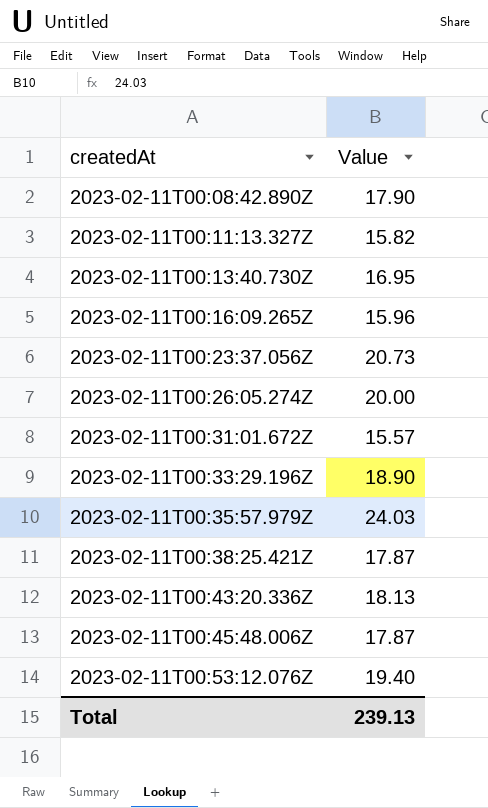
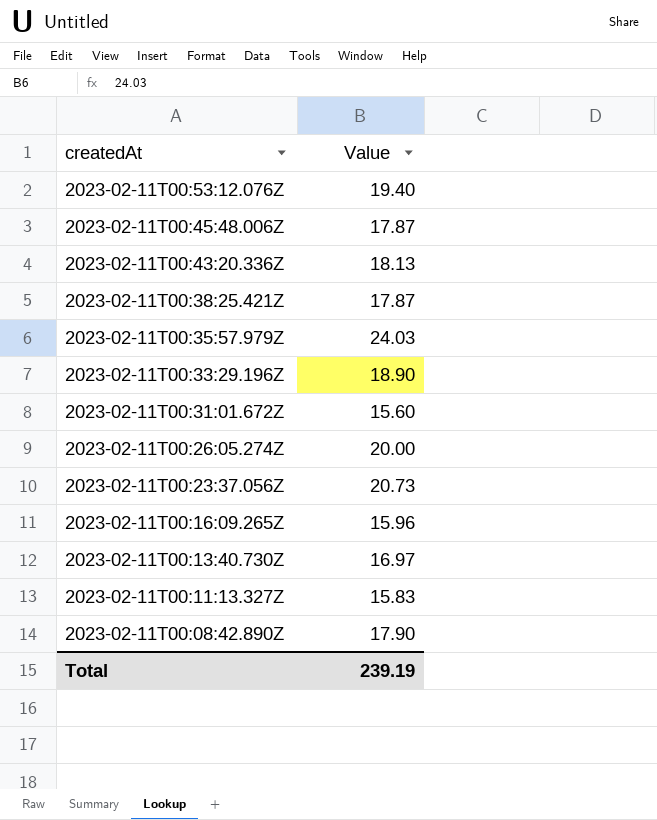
row order: createdAt ascending -> createdAt descending
2023-02-11T00:31:01.672Z | Value: 15.57 -> 15.60
2023-02-11T00:13:40.730Z | Value: 16.95 -> 16.97
2023-02-11T00:11:13.327Z | Value: 15.82 -> 15.83
Total | Value: 239.13 -> 239.19

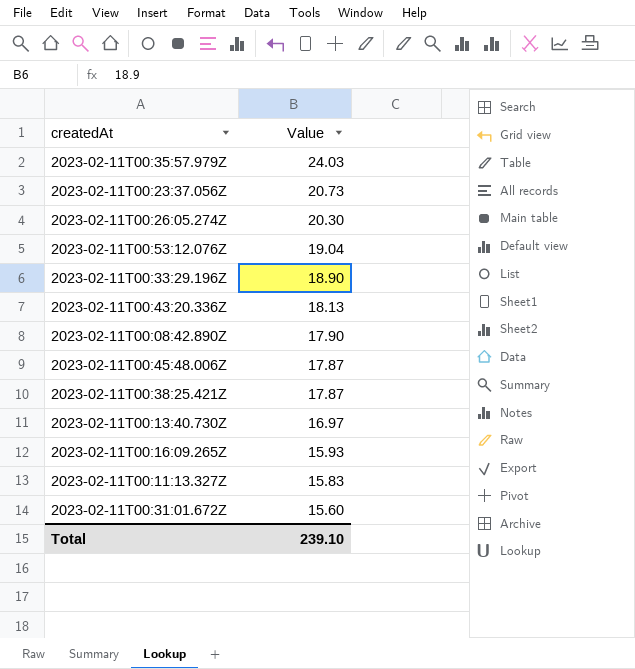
row order: createdAt descending -> Value descending
2023-02-11T00:26:05.274Z | Value: 20.00 -> 20.30
2023-02-11T00:53:12.076Z | Value: 19.40 -> 19.04
2023-02-11T00:16:09.265Z | Value: 15.96 -> 15.93
Total | Value: 239.19 -> 239.10

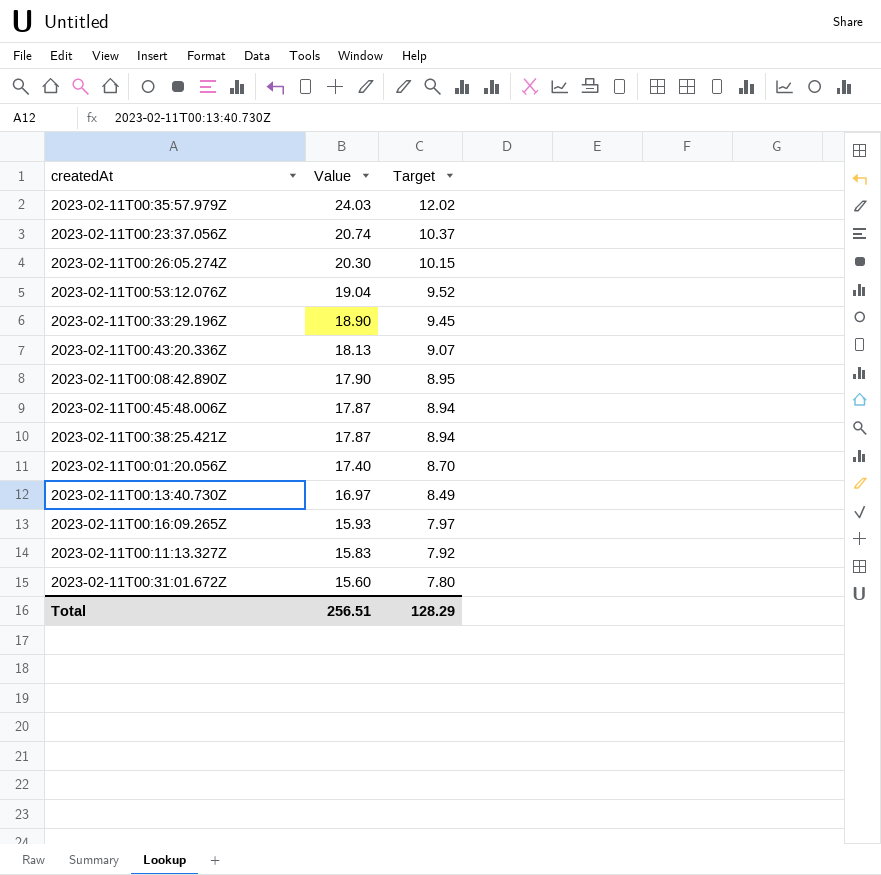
column Target | formula: none -> [Value] * 0.5
2023-02-11T00:23:37.056Z | Value: 20.73 -> 20.74
row 2023-02-11T00:01:20.056Z: none -> 17.40 | 8.70
Total | Value: 239.10 -> 256.51

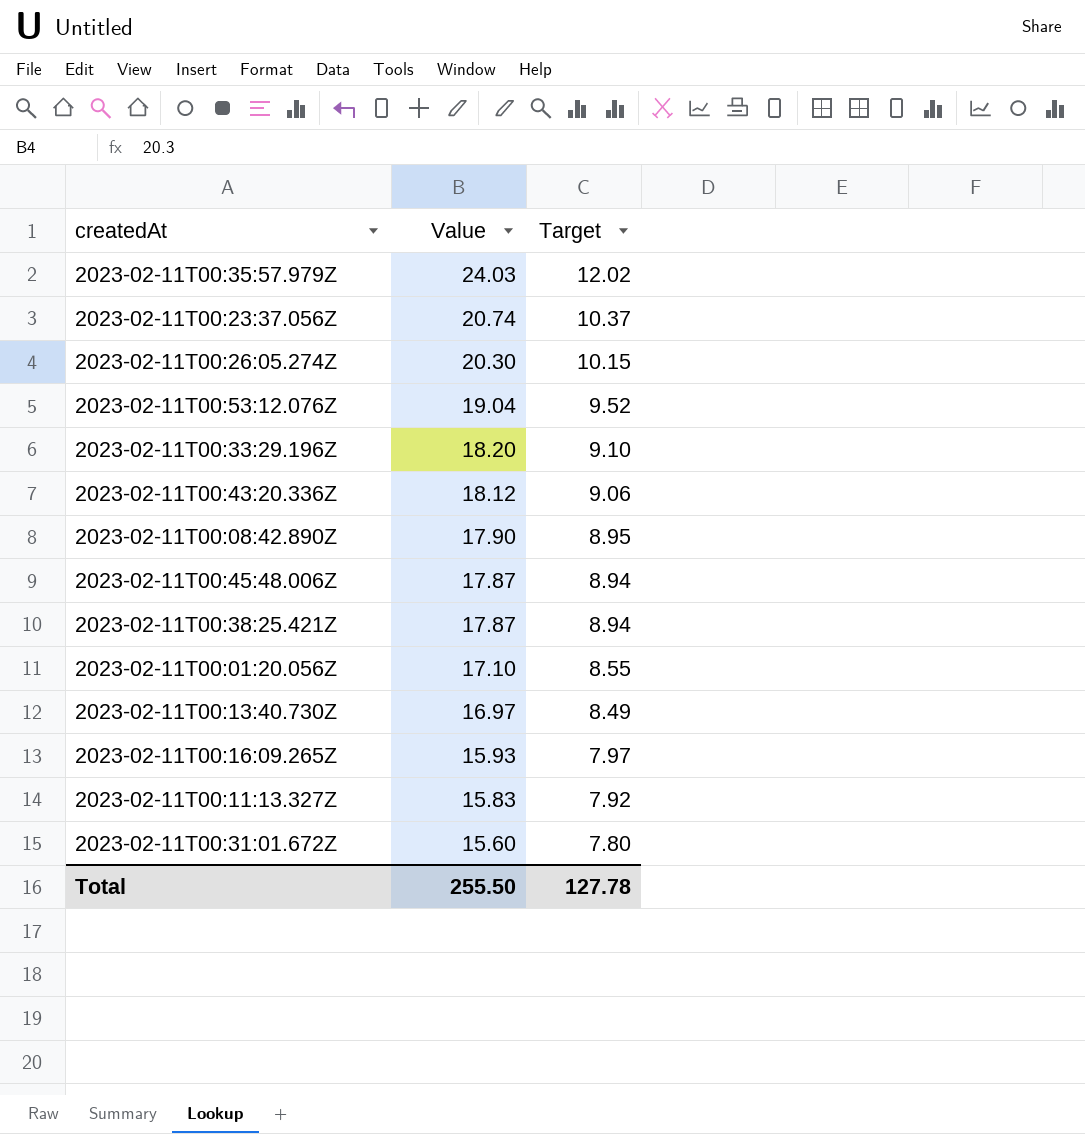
2023-02-11T00:33:29.196Z | Value: 18.90 -> 18.20
2023-02-11T00:33:29.196Z | Target: 9.45 -> 9.10
2023-02-11T00:43:20.336Z | Value: 18.13 -> 18.12
2023-02-11T00:43:20.336Z | Target: 9.07 -> 9.06
2023-02-11T00:01:20.056Z | Value: 17.40 -> 17.10
2023-02-11T00:01:20.056Z | Target: 8.70 -> 8.55
Total | Value: 256.51 -> 255.50
Total | Target: 128.29 -> 127.78

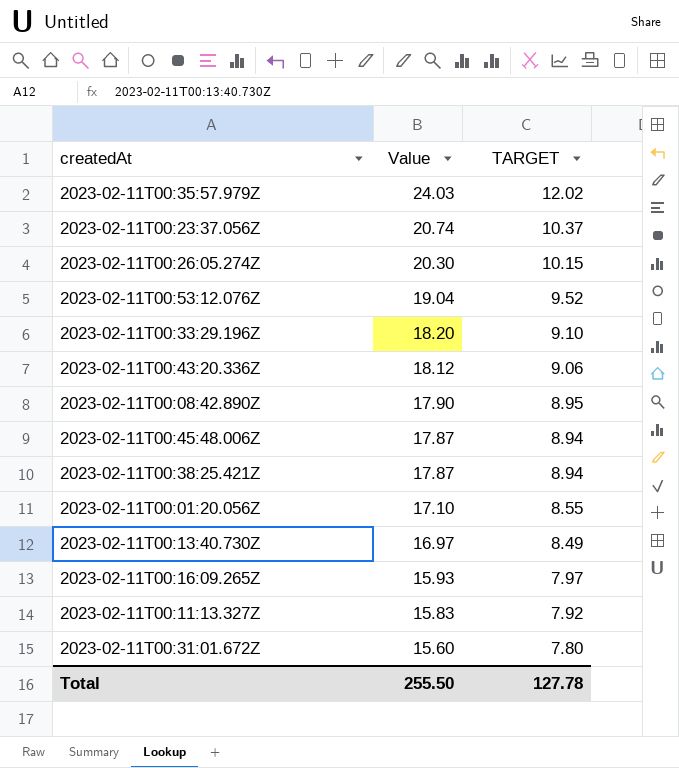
column name: Target -> TARGET

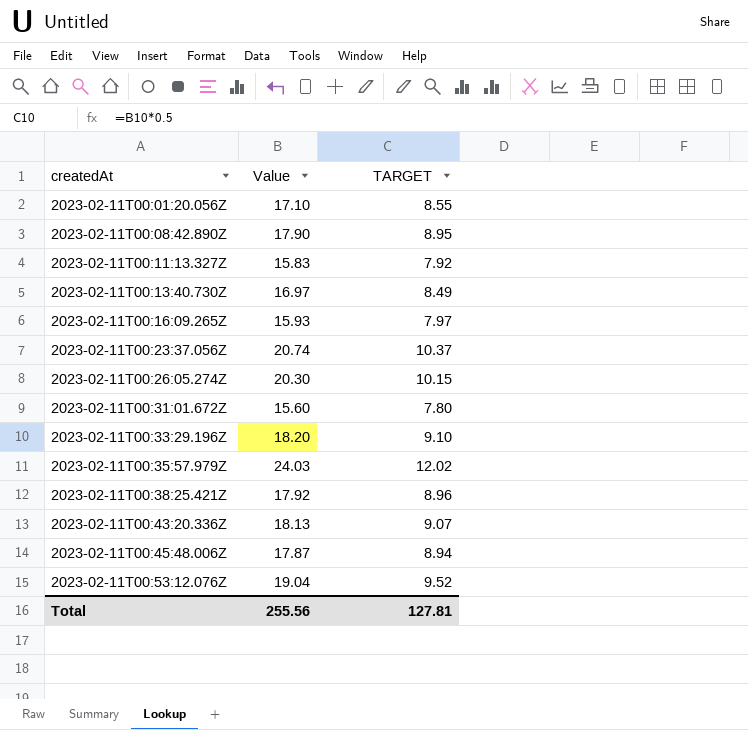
row order: Value descending -> createdAt ascending
2023-02-11T00:38:25.421Z | Value: 17.87 -> 17.92
2023-02-11T00:38:25.421Z | TARGET: 8.94 -> 8.96
2023-02-11T00:43:20.336Z | Value: 18.12 -> 18.13
2023-02-11T00:43:20.336Z | TARGET: 9.06 -> 9.07
Total | Value: 255.50 -> 255.56
Total | TARGET: 127.78 -> 127.81

